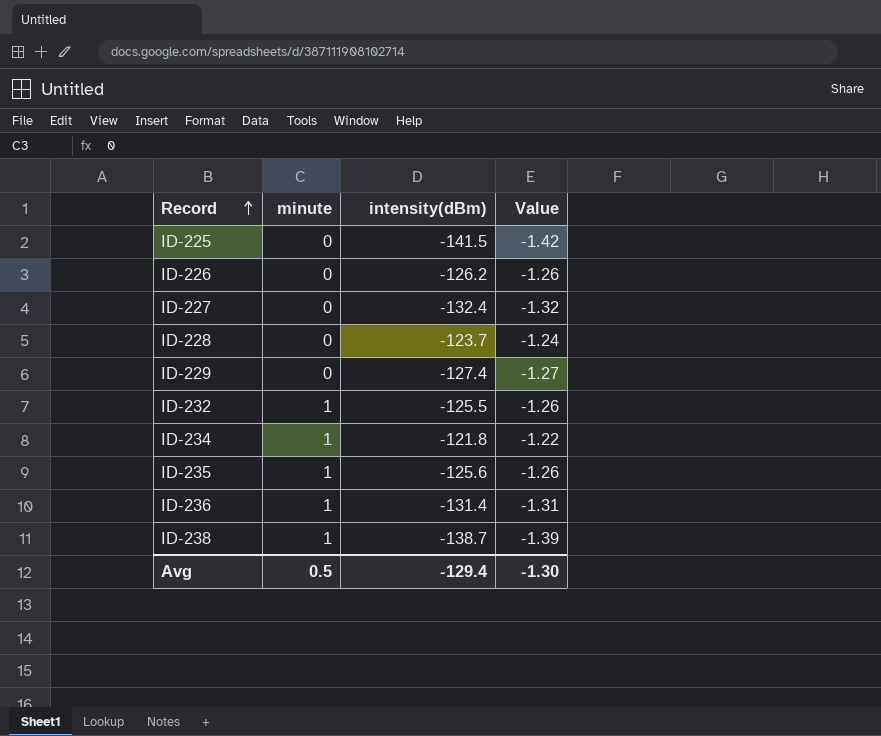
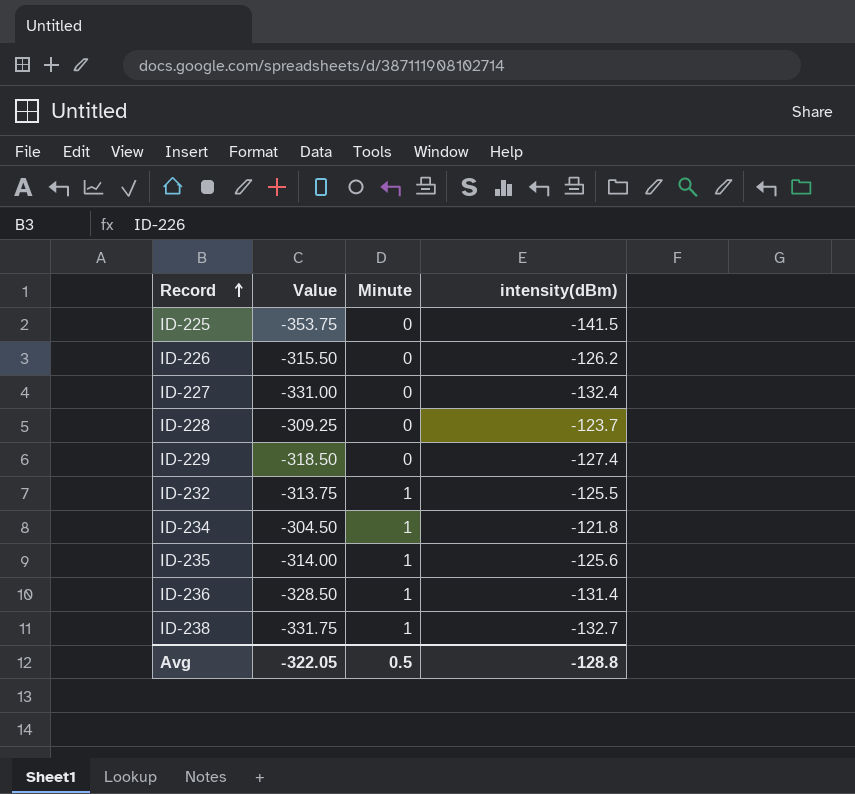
column Value | formula: [intensity(dBm)] * 0.01 -> [intensity(dBm)] * 2.5
column Value | position: 4 -> 2
column name: minute -> Minute
ID-238 | intensity(dBm): -138.7 -> -132.7
Avg | Value: -1.30 -> -322.05
Avg | intensity(dBm): -129.4 -> -128.8

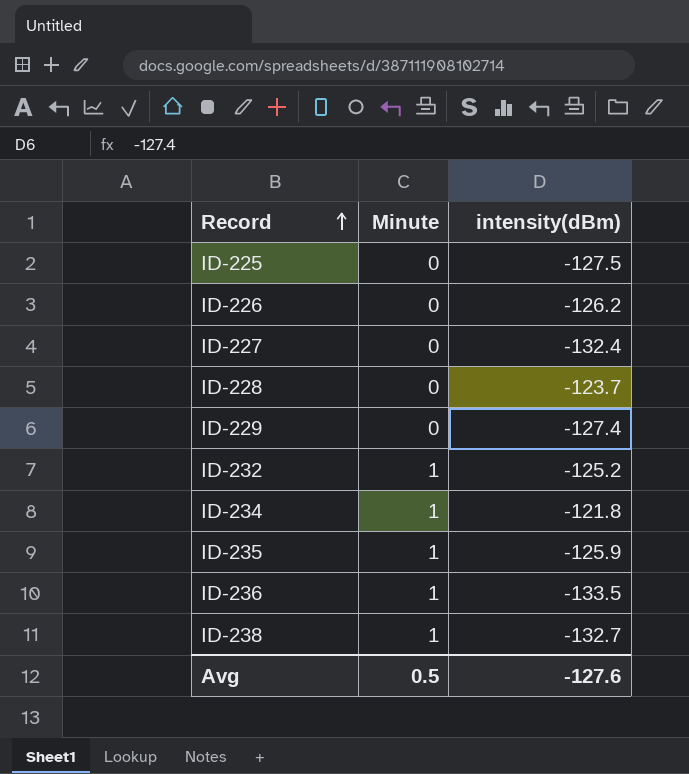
column Value | formula: [intensity(dBm)] * 2.5 -> none
ID-225 | intensity(dBm): -141.5 -> -127.5
ID-232 | intensity(dBm): -125.5 -> -125.2
ID-235 | intensity(dBm): -125.6 -> -125.9
ID-236 | intensity(dBm): -131.4 -> -133.5
Avg | intensity(dBm): -128.8 -> -127.6

